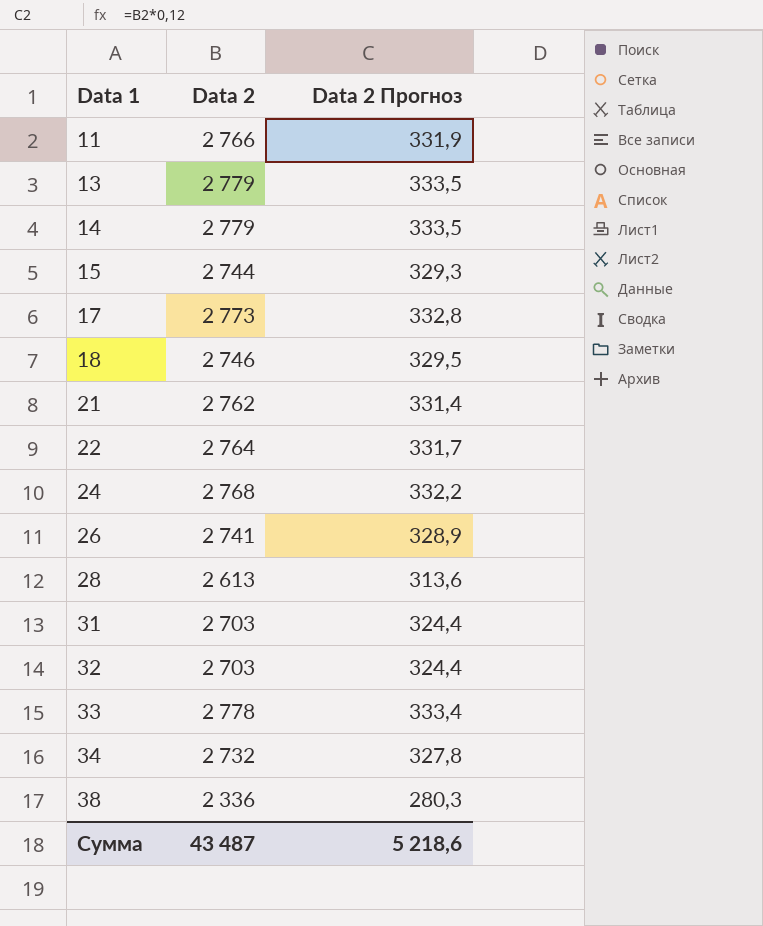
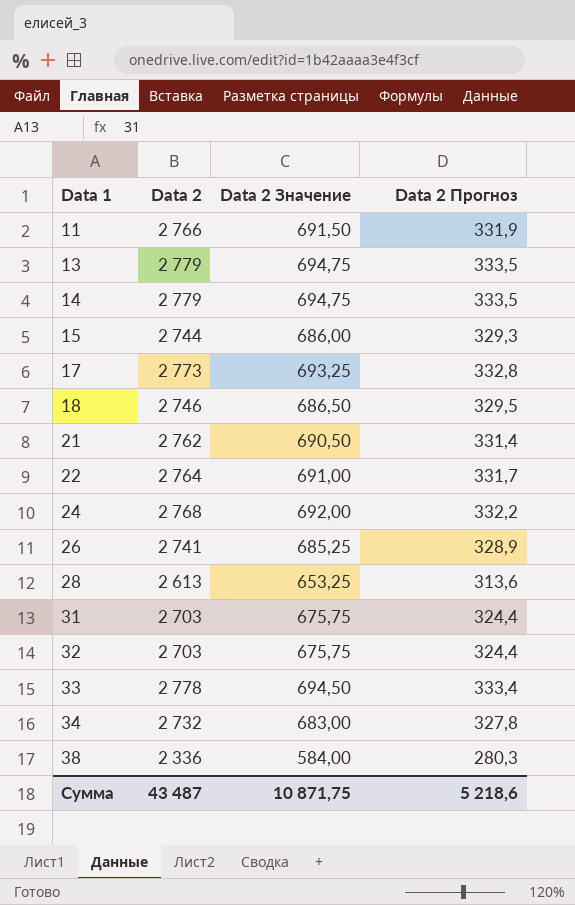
column Data 2 Значение | formula: none -> [Data 2] * 0,25

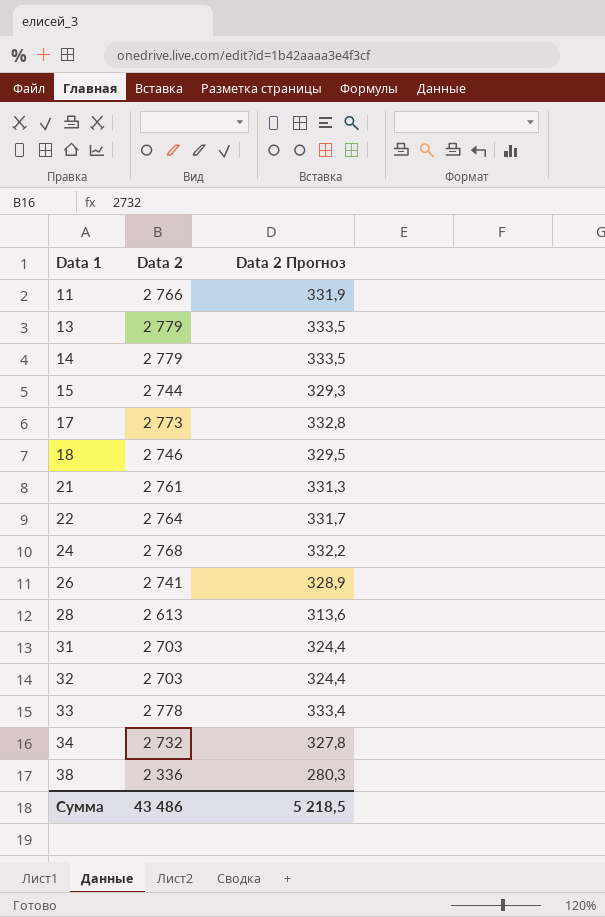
column Data 2 Значение | formula: [Data 2] * 0,25 -> none
21 | Data 2: 2 762 -> 2 761
21 | Data 2 Прогноз: 331,4 -> 331,3
Сумма | Data 2: 43 487 -> 43 486
Сумма | Data 2 Прогноз: 5 218,6 -> 5 218,5

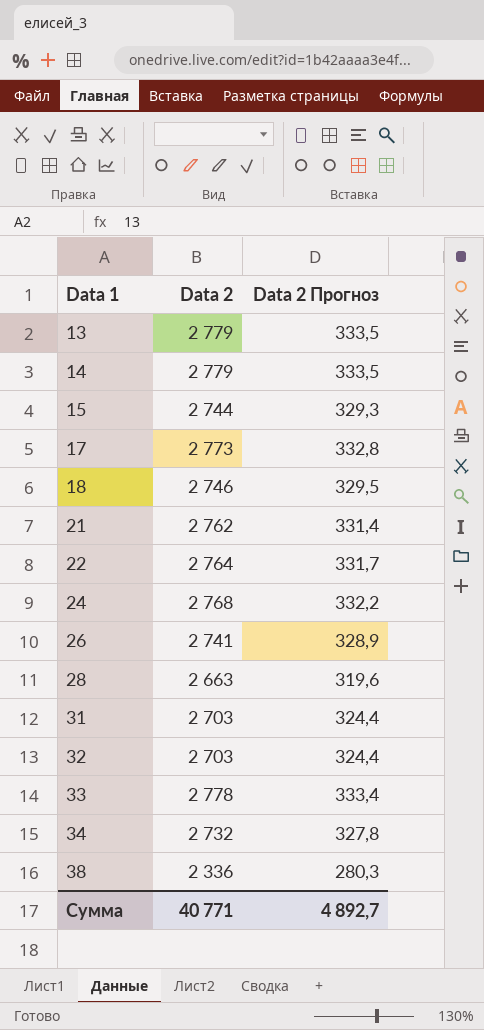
row 11: 2 766 | 331,9 -> none
21 | Data 2: 2 761 -> 2 762
21 | Data 2 Прогноз: 331,3 -> 331,4
28 | Data 2: 2 613 -> 2 663
28 | Data 2 Прогноз: 313,6 -> 319,6
Сумма | Data 2: 43 486 -> 40 771
Сумма | Data 2 Прогноз: 5 218,5 -> 4 892,7

